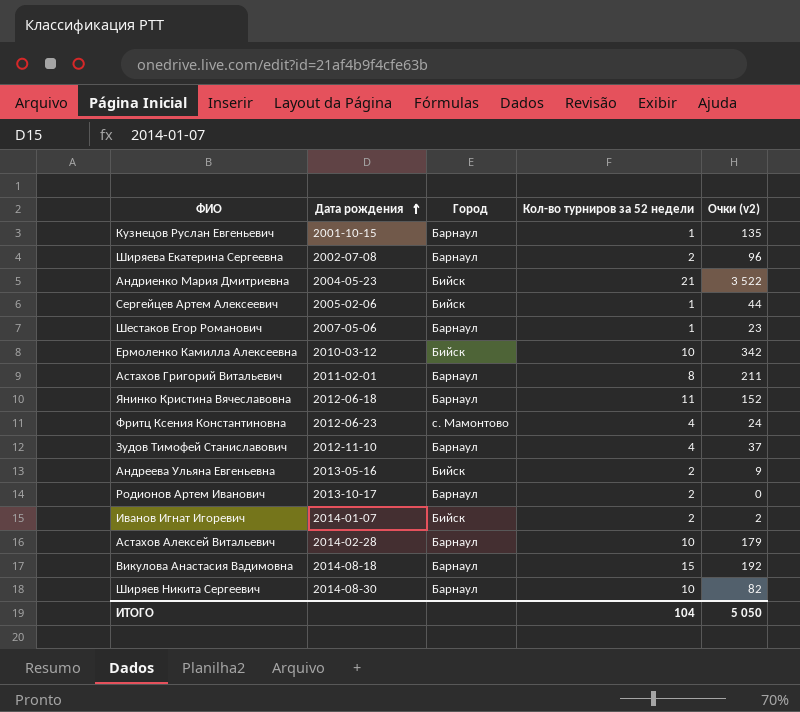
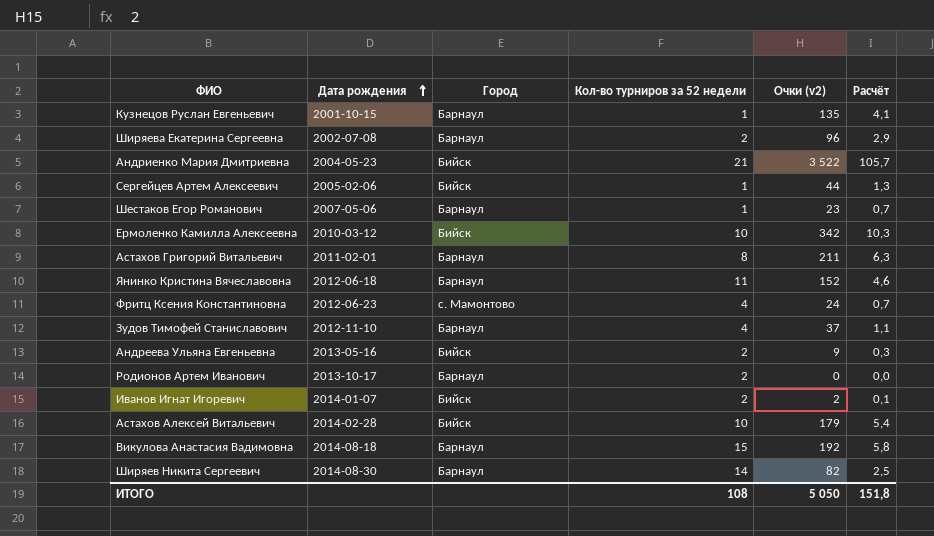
column Расчёт | formula: none -> [Очки (v2)] * 0,03
Астахов Алексей Витальевич | Город: Барнаул -> Бийск
Ширяев Никита Сергеевич | Кол-во турниров за 52 недели: 10 -> 14
ИТОГО | Кол-во турниров за 52 недели: 104 -> 108

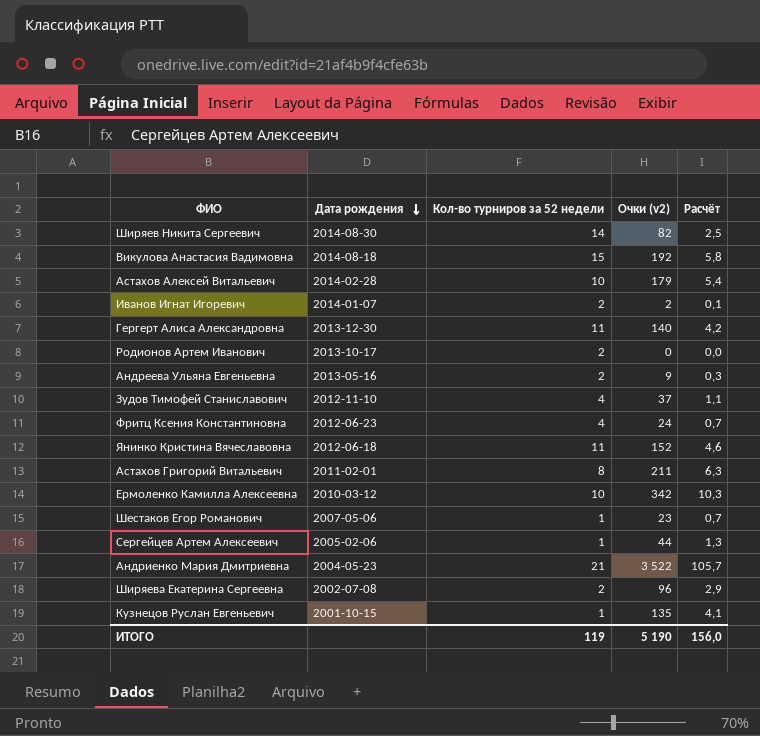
row order: Дата рождения ascending -> Дата рождения descending
column Город | position: 3 -> none
row Гергерт Алиса Александровна: none -> 2013-12-30 | 11 | 140 | 4,2
ИТОГО | Кол-во турниров за 52 недели: 108 -> 119
ИТОГО | Очки (v2): 5 050 -> 5 190
ИТОГО | Расчёт: 151,8 -> 156,0

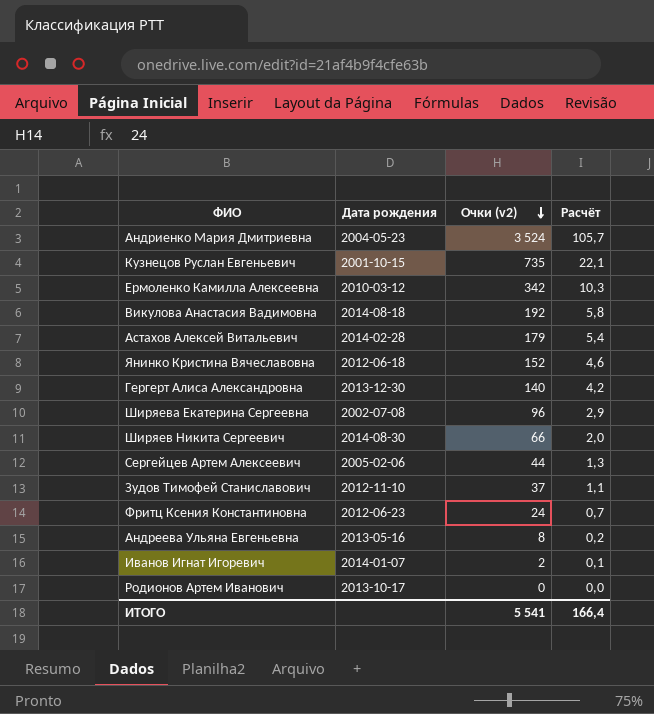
row order: Дата рождения descending -> Очки (v2) descending
column Кол-во турниров за 52 недели | position: 3 -> none
row Астахов Григорий Витальевич: 2011-02-01 | 8 | 211 | 6,3 -> none
row Шестаков Егор Романович: 2007-05-06 | 1 | 23 | 0,7 -> none
Андриенко Мария Дмитриевна | Очки (v2): 3 522 -> 3 524
Кузнецов Руслан Евгеньевич | Очки (v2): 135 -> 735
Кузнецов Руслан Евгеньевич | Расчёт: 4,1 -> 22,1
Ширяев Никита Сергеевич | Очки (v2): 82 -> 66
Ширяев Никита Сергеевич | Расчёт: 2,5 -> 2,0
Андреева Ульяна Евгеньевна | Очки (v2): 9 -> 8
Андреева Ульяна Евгеньевна | Расчёт: 0,3 -> 0,2
ИТОГО | Очки (v2): 5 190 -> 5 541
ИТОГО | Расчёт: 156,0 -> 166,4

